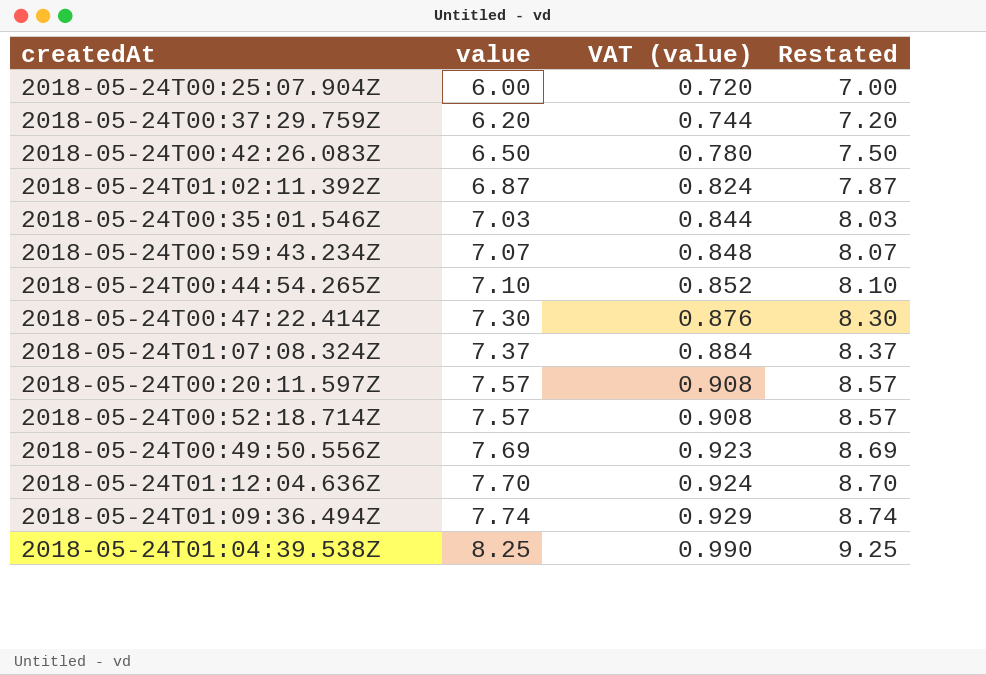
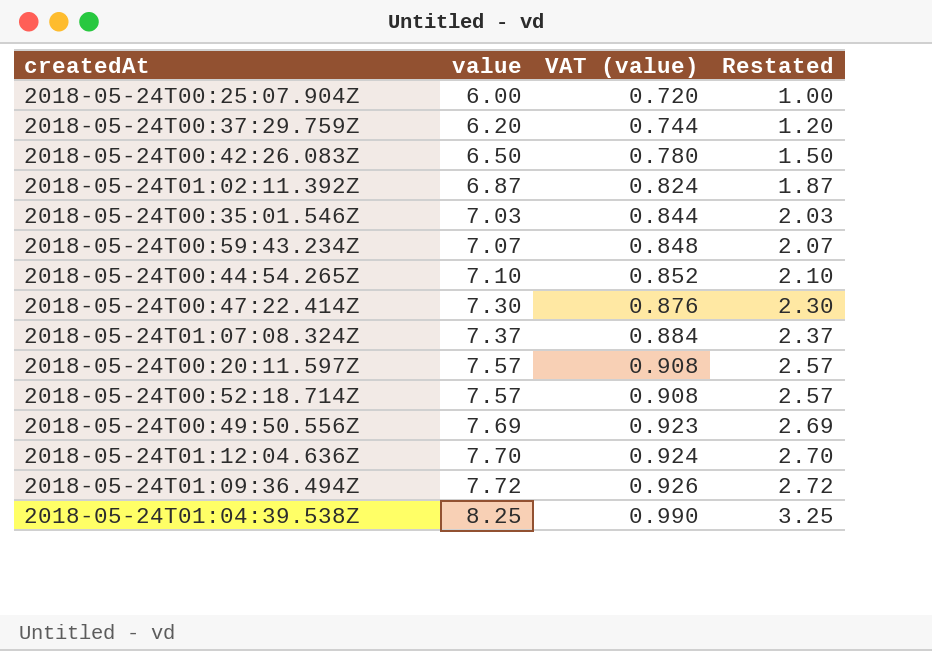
column Restated | formula: [value] + 1 -> [value] - 5
2018-05-24T01:09:36.494Z | value: 7.74 -> 7.72
2018-05-24T01:09:36.494Z | VAT (value): 0.929 -> 0.926

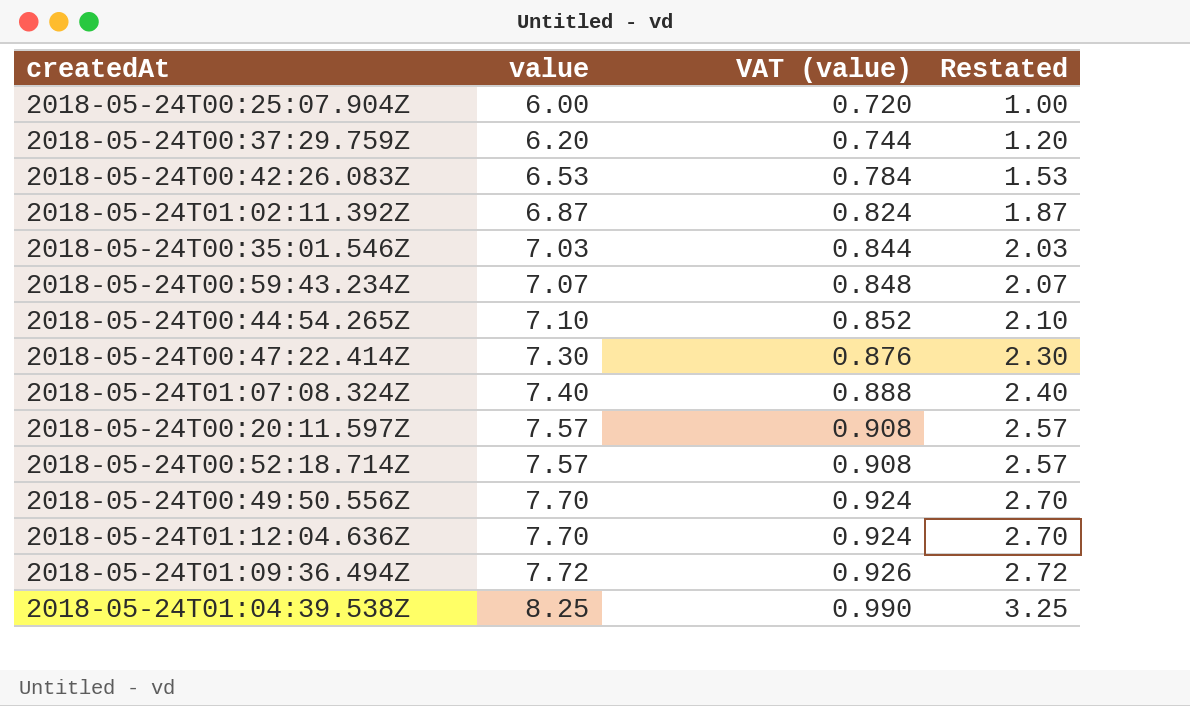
2018-05-24T00:42:26.083Z | value: 6.50 -> 6.53
2018-05-24T00:42:26.083Z | VAT (value): 0.780 -> 0.784
2018-05-24T00:42:26.083Z | Restated: 1.50 -> 1.53
2018-05-24T01:07:08.324Z | value: 7.37 -> 7.40
2018-05-24T01:07:08.324Z | VAT (value): 0.884 -> 0.888
2018-05-24T01:07:08.324Z | Restated: 2.37 -> 2.40
2018-05-24T00:49:50.556Z | value: 7.69 -> 7.70
2018-05-24T00:49:50.556Z | VAT (value): 0.923 -> 0.924
2018-05-24T00:49:50.556Z | Restated: 2.69 -> 2.70

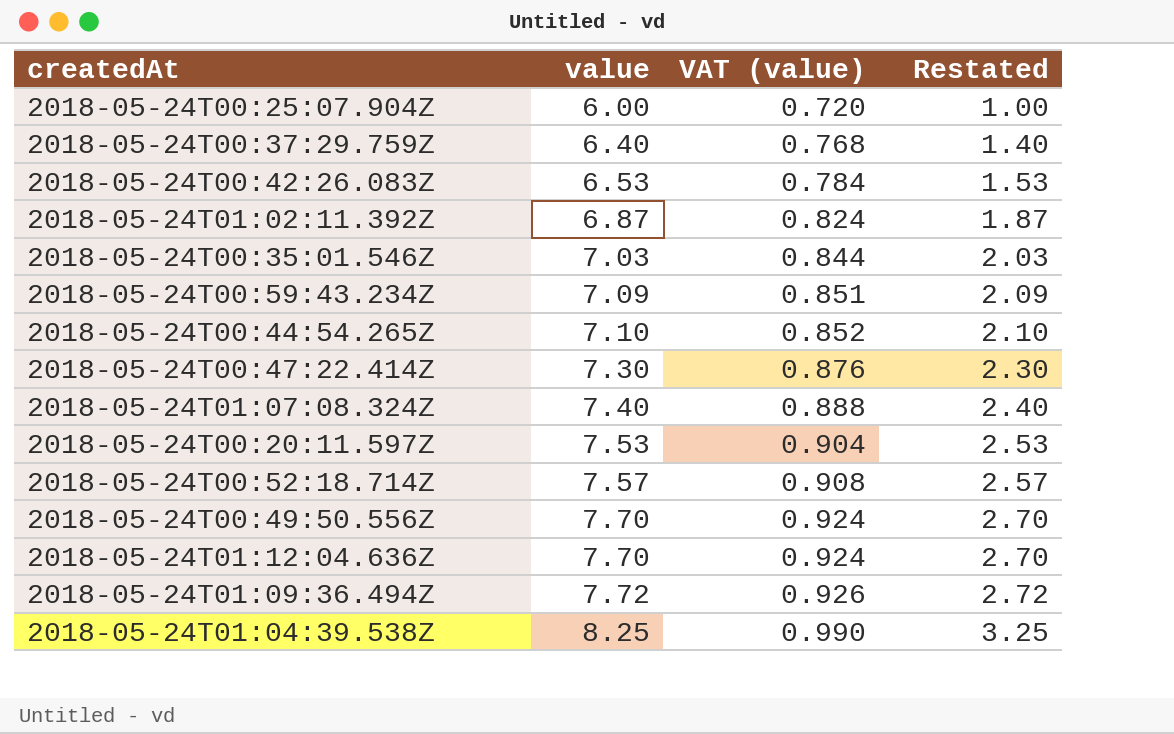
2018-05-24T00:37:29.759Z | value: 6.20 -> 6.40
2018-05-24T00:37:29.759Z | VAT (value): 0.744 -> 0.768
2018-05-24T00:37:29.759Z | Restated: 1.20 -> 1.40
2018-05-24T00:59:43.234Z | value: 7.07 -> 7.09
2018-05-24T00:59:43.234Z | VAT (value): 0.848 -> 0.851
2018-05-24T00:59:43.234Z | Restated: 2.07 -> 2.09
2018-05-24T00:20:11.597Z | value: 7.57 -> 7.53
2018-05-24T00:20:11.597Z | VAT (value): 0.908 -> 0.904
2018-05-24T00:20:11.597Z | Restated: 2.57 -> 2.53

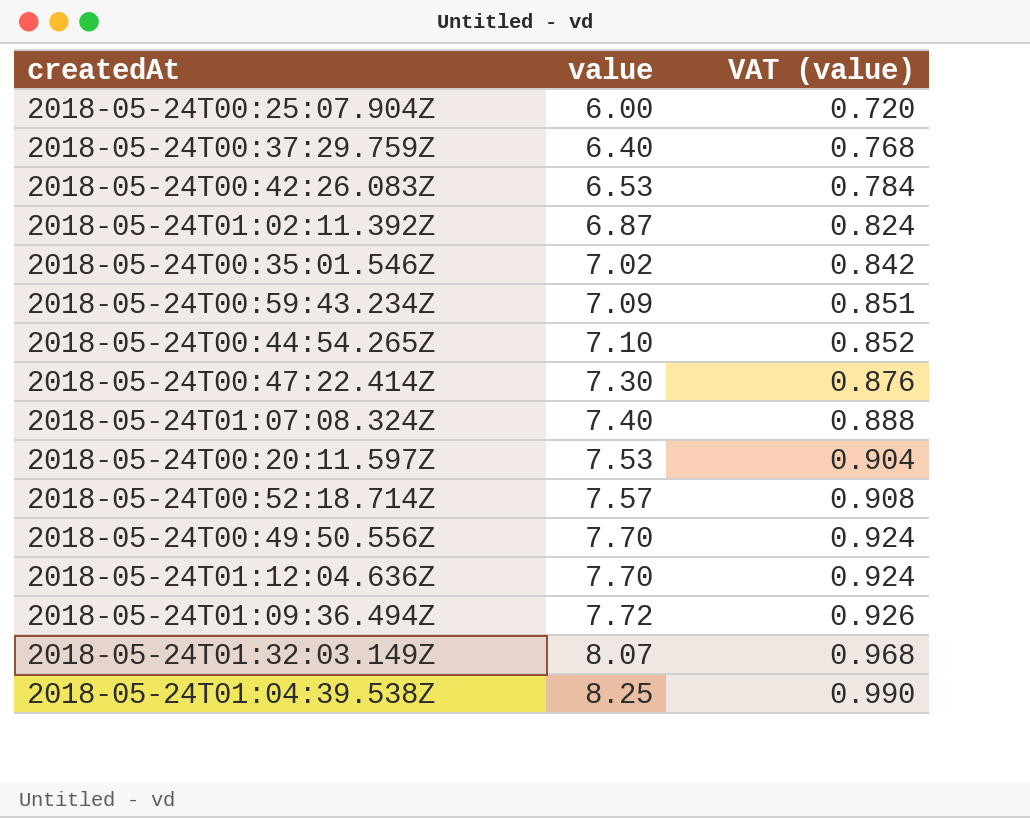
column Restated | formula: [value] - 5 -> none
2018-05-24T00:35:01.546Z | value: 7.03 -> 7.02
2018-05-24T00:35:01.546Z | VAT (value): 0.844 -> 0.842
row 2018-05-24T01:32:03.149Z: none -> 8.07 | 0.968

